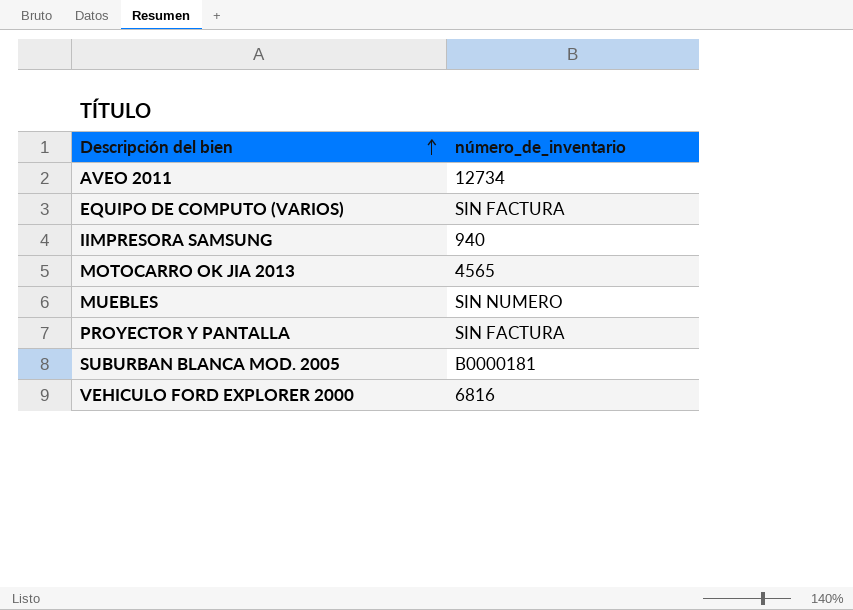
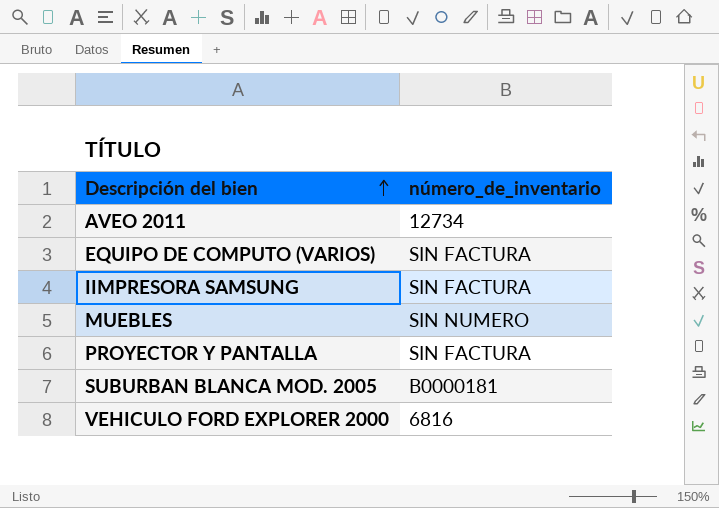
row MOTOCARRO OK JIA 2013: 4565 -> none
IIMPRESORA SAMSUNG | número_de_inventario: 940 -> SIN FACTURA

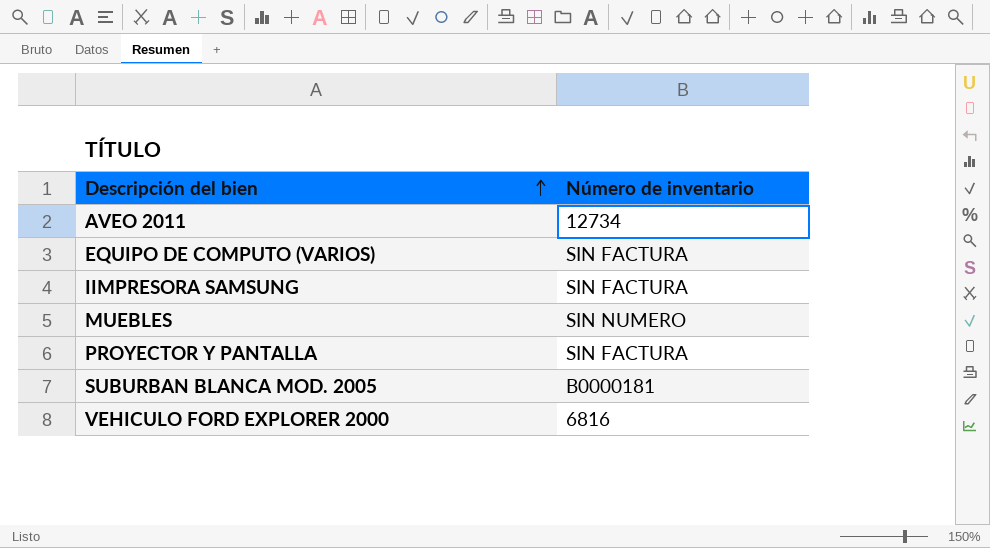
column name: número_de_inventario -> Número de inventario

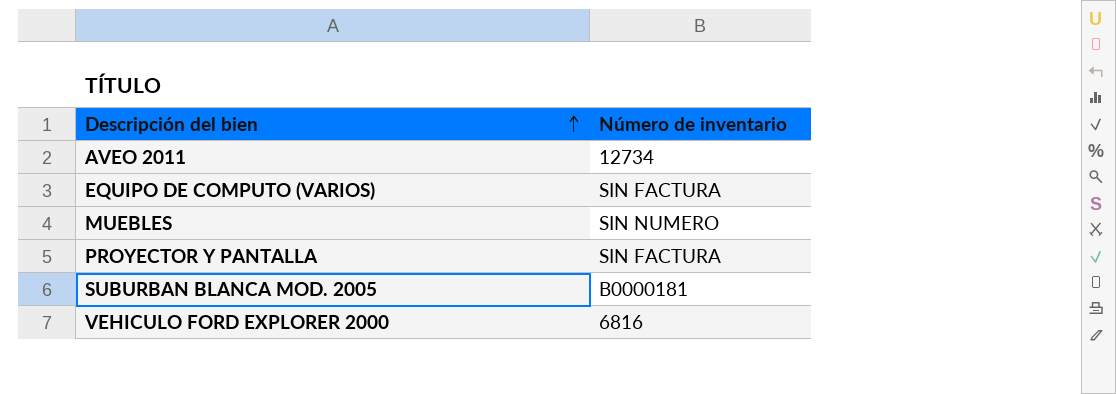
row IIMPRESORA SAMSUNG: SIN FACTURA -> none

